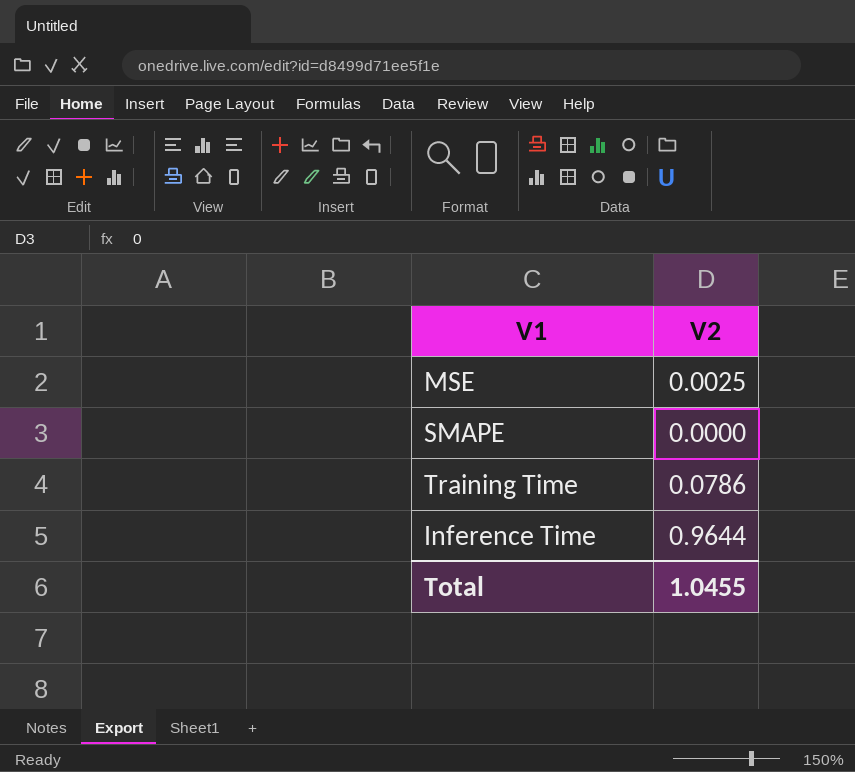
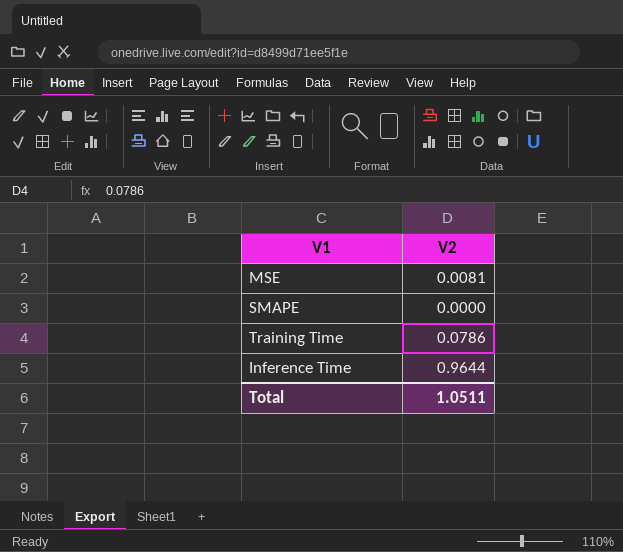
MSE | V2: 0.0025 -> 0.0081
Total | V2: 1.0455 -> 1.0511

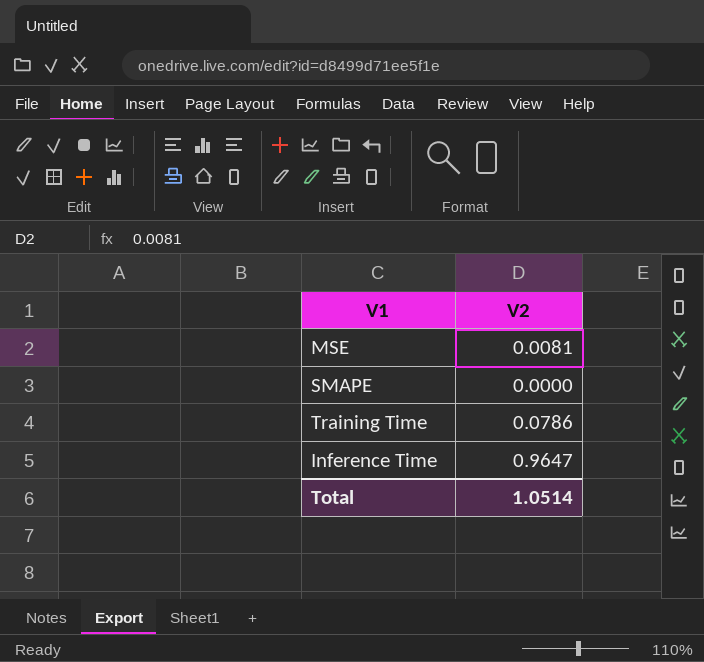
Inference Time | V2: 0.9644 -> 0.9647
Total | V2: 1.0511 -> 1.0514

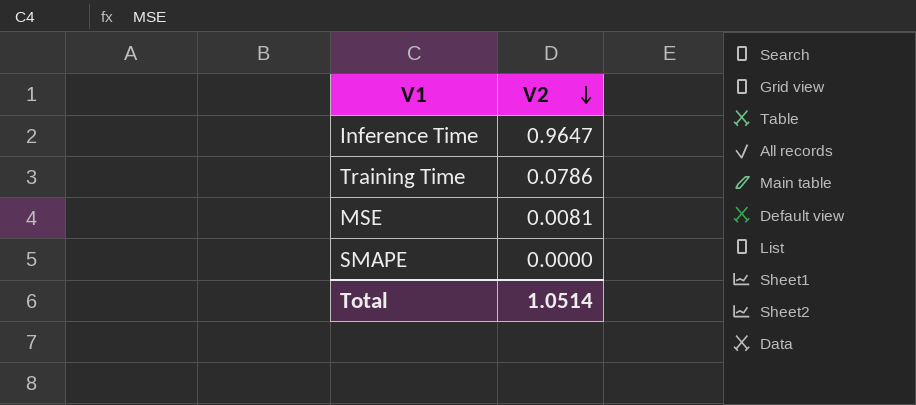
row order: none -> V2 descending

